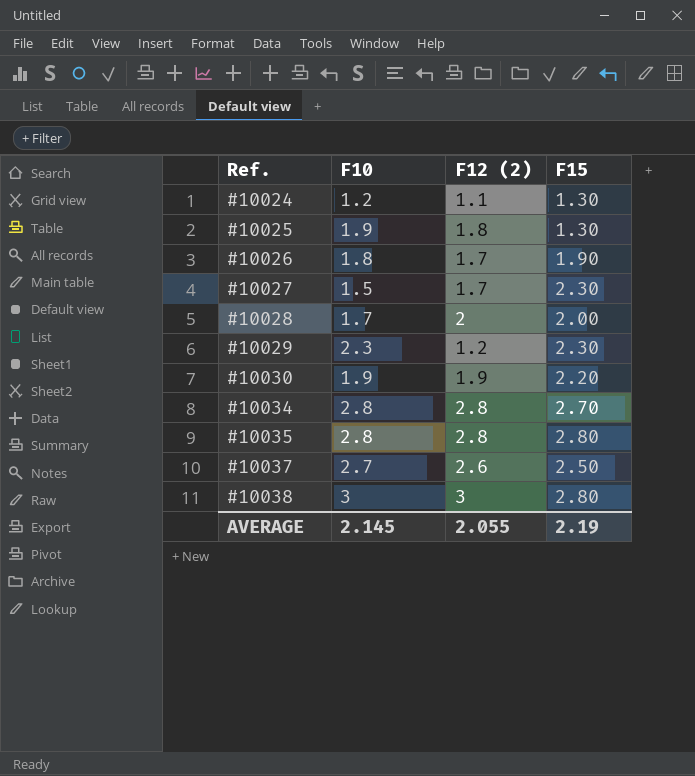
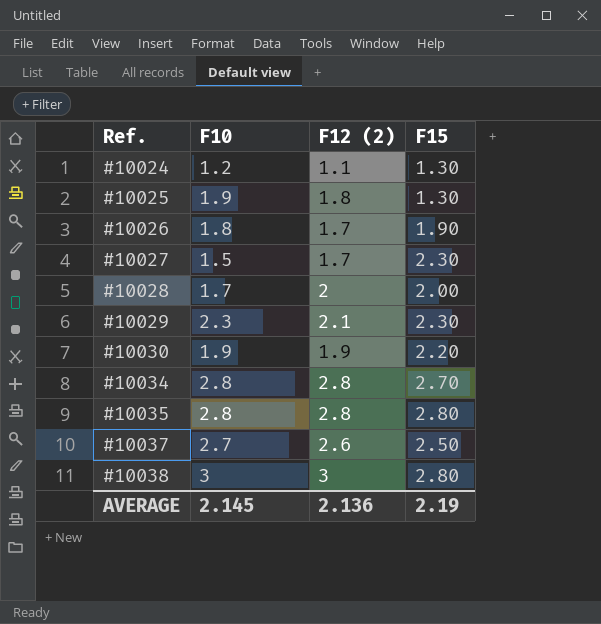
#10029 | F12 (2): 1.2 -> 2.1
AVERAGE | F12 (2): 2.055 -> 2.136

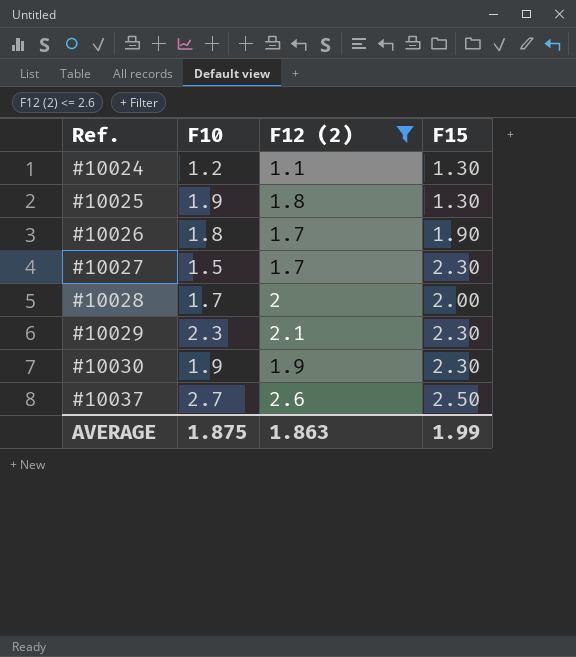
filter: none -> F12 (2) <= 2.6
#10030 | F15: 2.20 -> 2.30
AVERAGE | F10: 2.145 -> 1.875
AVERAGE | F12 (2): 2.136 -> 1.863
AVERAGE | F15: 2.19 -> 1.99

